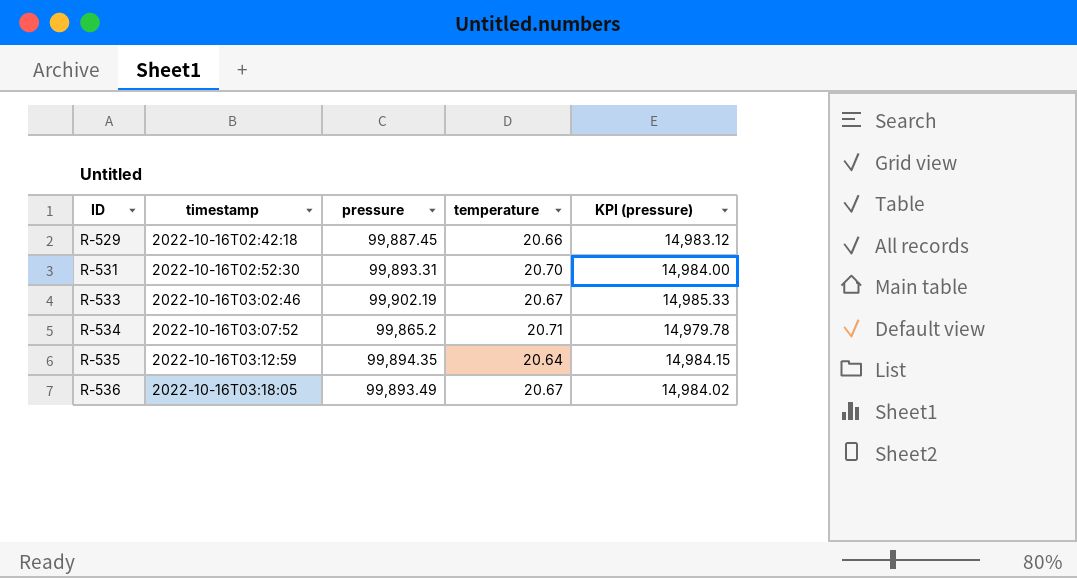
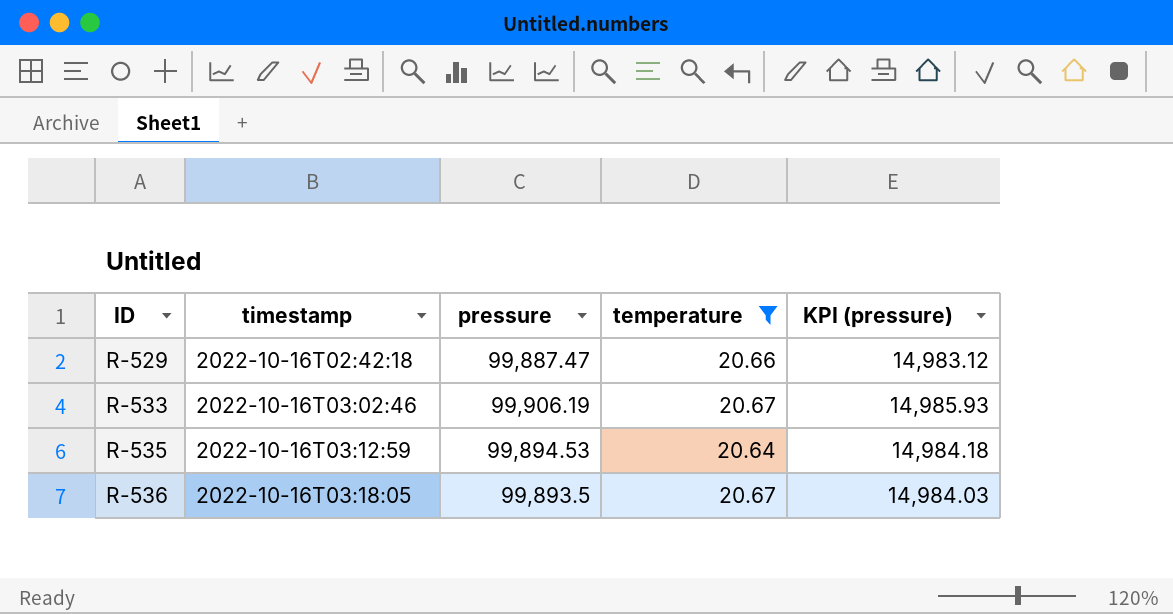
filter: none -> temperature <= 20.67
R-529 | pressure: 99,887.45 -> 99,887.47
R-533 | pressure: 99,902.19 -> 99,906.19
R-533 | KPI (pressure): 14,985.33 -> 14,985.93
R-535 | pressure: 99,894.35 -> 99,894.53
R-535 | KPI (pressure): 14,984.15 -> 14,984.18
R-536 | pressure: 99,893.49 -> 99,893.5
R-536 | KPI (pressure): 14,984.02 -> 14,984.03

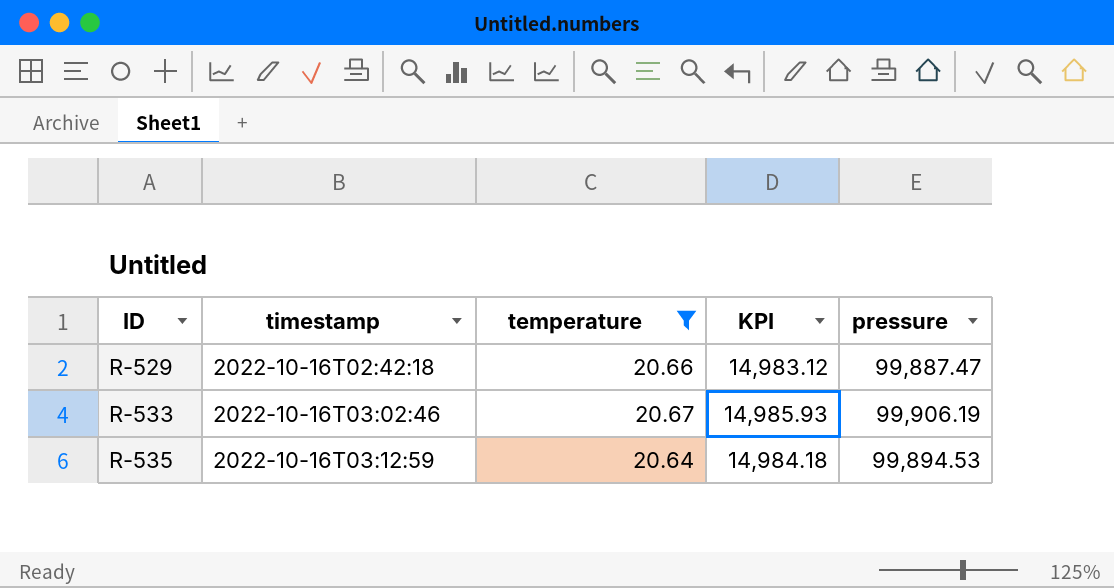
column name: KPI (pressure) -> KPI
column pressure | position: 3 -> 5
row R-536: 2022-10-16T03:18:05 | 99,893.5 | 20.67 | 14,984.03 -> none

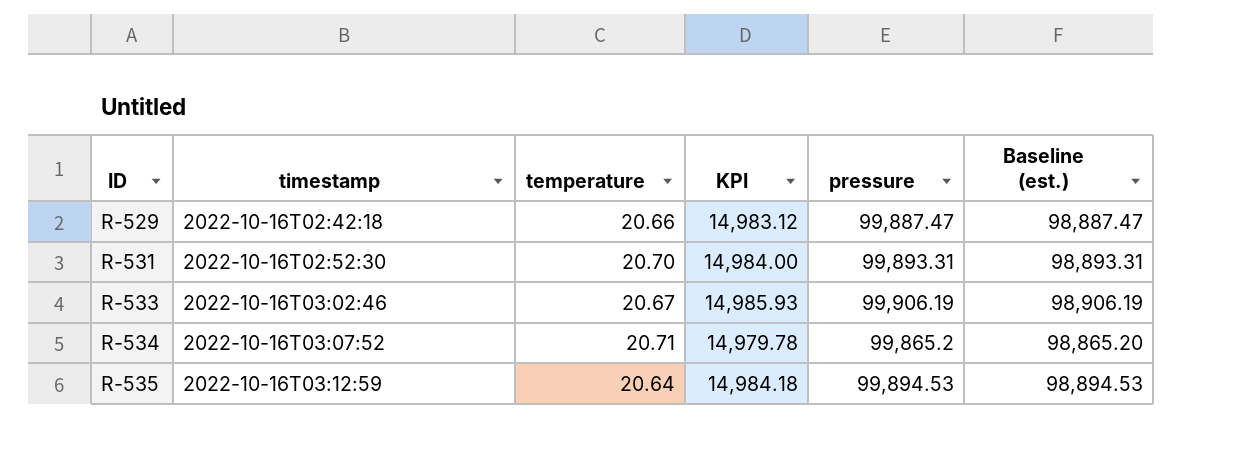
filter: temperature <= 20.67 -> none
column Baseline (est.) | formula: none -> [pressure] - 1000

